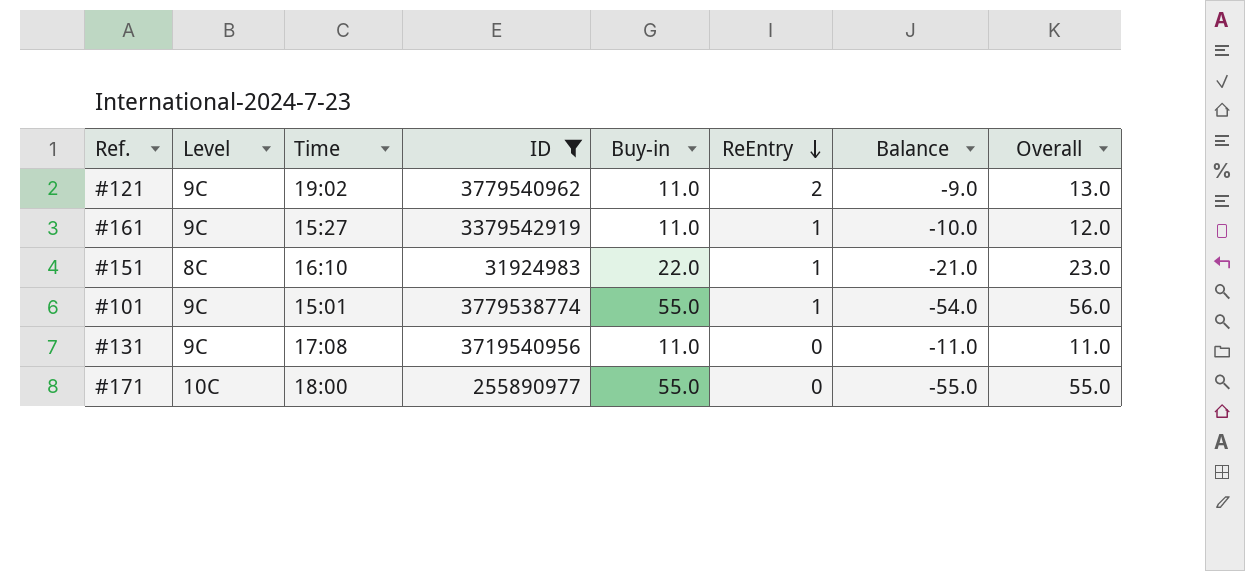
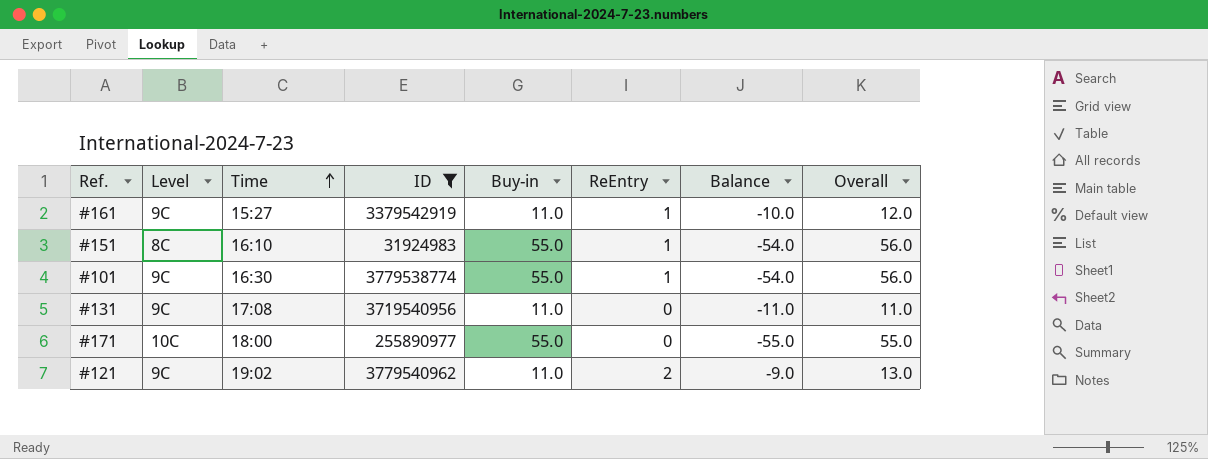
row order: ReEntry descending -> Time ascending
#151 | Buy-in: 22.0 -> 55.0
#151 | Balance: -21.0 -> -54.0
#151 | Overall: 23.0 -> 56.0
#101 | Time: 15:01 -> 16:30

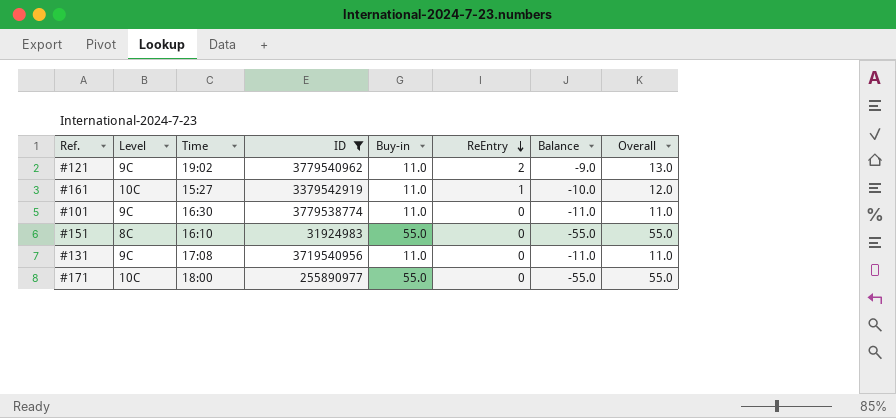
row order: Time ascending -> ReEntry descending
#161 | Level: 9C -> 10C
#101 | Buy-in: 55.0 -> 11.0
#101 | ReEntry: 1 -> 0
#101 | Balance: -54.0 -> -11.0
#101 | Overall: 56.0 -> 11.0
#151 | ReEntry: 1 -> 0
#151 | Balance: -54.0 -> -55.0
#151 | Overall: 56.0 -> 55.0

